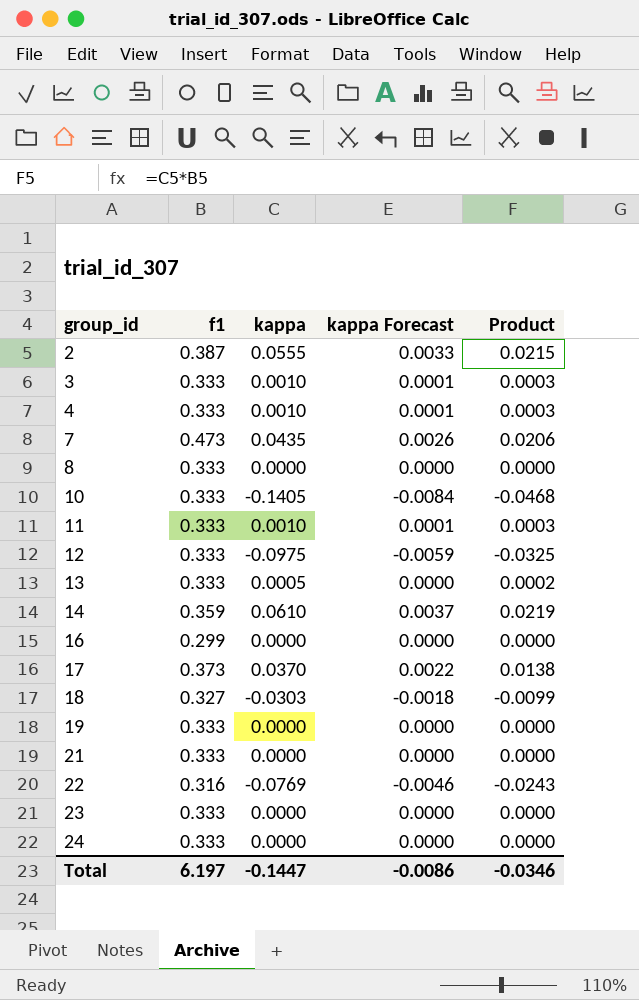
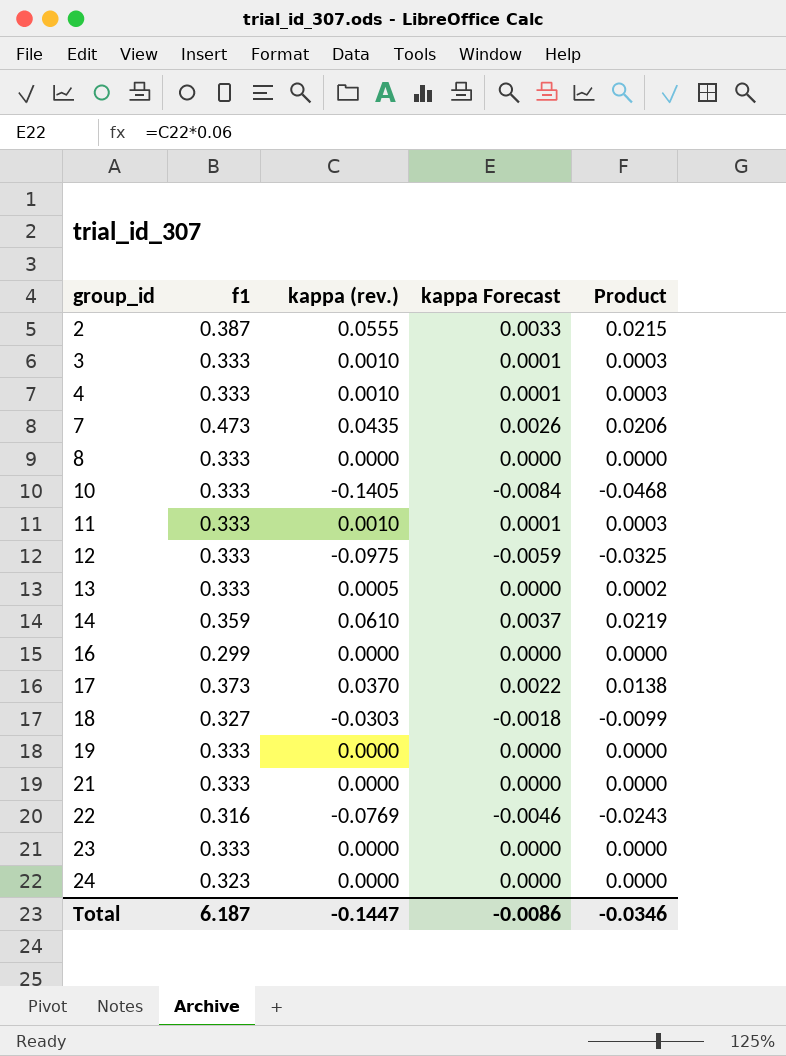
column name: kappa -> kappa (rev.)
24 | f1: 0.333 -> 0.323
Total | f1: 6.197 -> 6.187

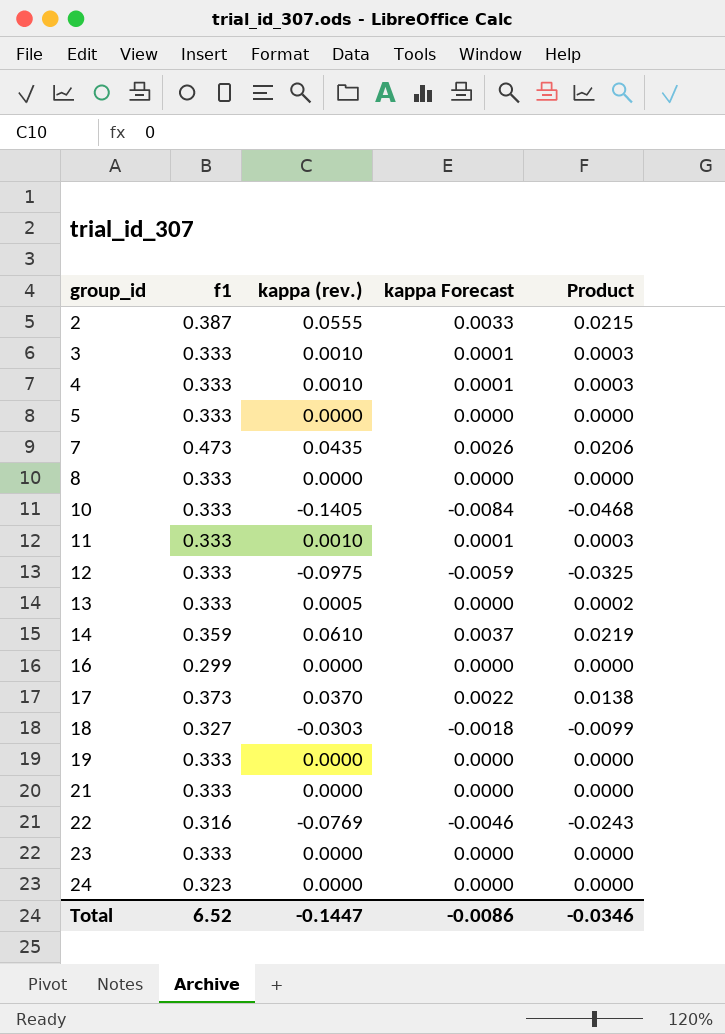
row 5: none -> 0.333 | 0.0000 | 0.0000 | 0.0000
Total | f1: 6.187 -> 6.52

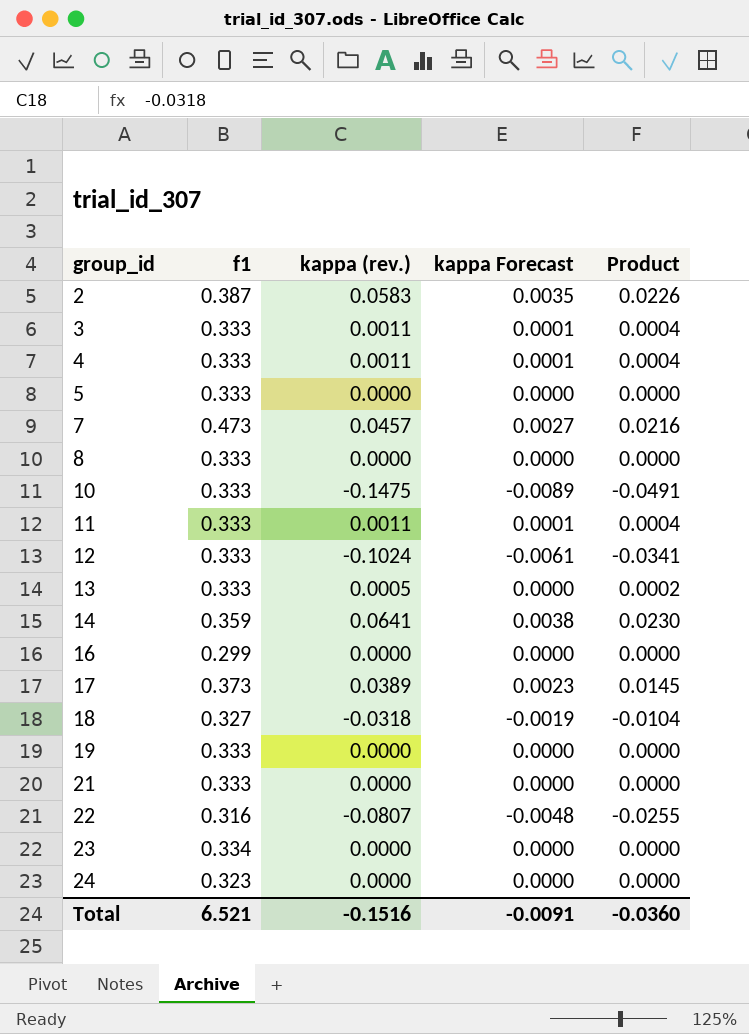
2 | kappa (rev.): 0.0555 -> 0.0583
2 | kappa Forecast: 0.0033 -> 0.0035
2 | Product: 0.0215 -> 0.0226
3 | kappa (rev.): 0.0010 -> 0.0011
3 | Product: 0.0003 -> 0.0004
4 | kappa (rev.): 0.0010 -> 0.0011
4 | Product: 0.0003 -> 0.0004
7 | kappa (rev.): 0.0435 -> 0.0457
7 | kappa Forecast: 0.0026 -> 0.0027
7 | Product: 0.0206 -> 0.0216
10 | kappa (rev.): -0.1405 -> -0.1475
10 | kappa Forecast: -0.0084 -> -0.0089
10 | Product: -0.0468 -> -0.0491
11 | kappa (rev.): 0.0010 -> 0.0011
11 | Product: 0.0003 -> 0.0004
12 | kappa (rev.): -0.0975 -> -0.1024
12 | kappa Forecast: -0.0059 -> -0.0061
12 | Product: -0.0325 -> -0.0341
14 | kappa (rev.): 0.0610 -> 0.0641
14 | kappa Forecast: 0.0037 -> 0.0038
14 | Product: 0.0219 -> 0.0230
17 | kappa (rev.): 0.0370 -> 0.0389
17 | kappa Forecast: 0.0022 -> 0.0023
17 | Product: 0.0138 -> 0.0145
18 | kappa (rev.): -0.0303 -> -0.0318
18 | kappa Forecast: -0.0018 -> -0.0019
18 | Product: -0.0099 -> -0.0104
22 | kappa (rev.): -0.0769 -> -0.0807
22 | kappa Forecast: -0.0046 -> -0.0048
22 | Product: -0.0243 -> -0.0255
23 | f1: 0.333 -> 0.334
Total | f1: 6.52 -> 6.521
Total | kappa (rev.): -0.1447 -> -0.1516
Total | kappa Forecast: -0.0086 -> -0.0091
Total | Product: -0.0346 -> -0.0360

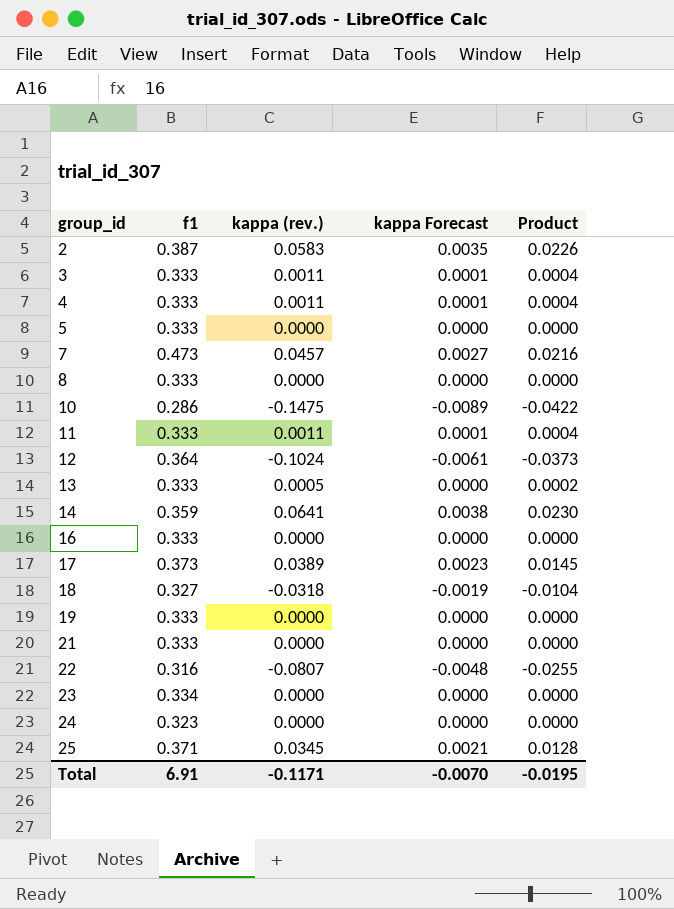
10 | f1: 0.333 -> 0.286
10 | Product: -0.0491 -> -0.0422
12 | f1: 0.333 -> 0.364
12 | Product: -0.0341 -> -0.0373
16 | f1: 0.299 -> 0.333
row 25: none -> 0.371 | 0.0345 | 0.0021 | 0.0128
Total | f1: 6.521 -> 6.91
Total | kappa (rev.): -0.1516 -> -0.1171
Total | kappa Forecast: -0.0091 -> -0.0070
Total | Product: -0.0360 -> -0.0195

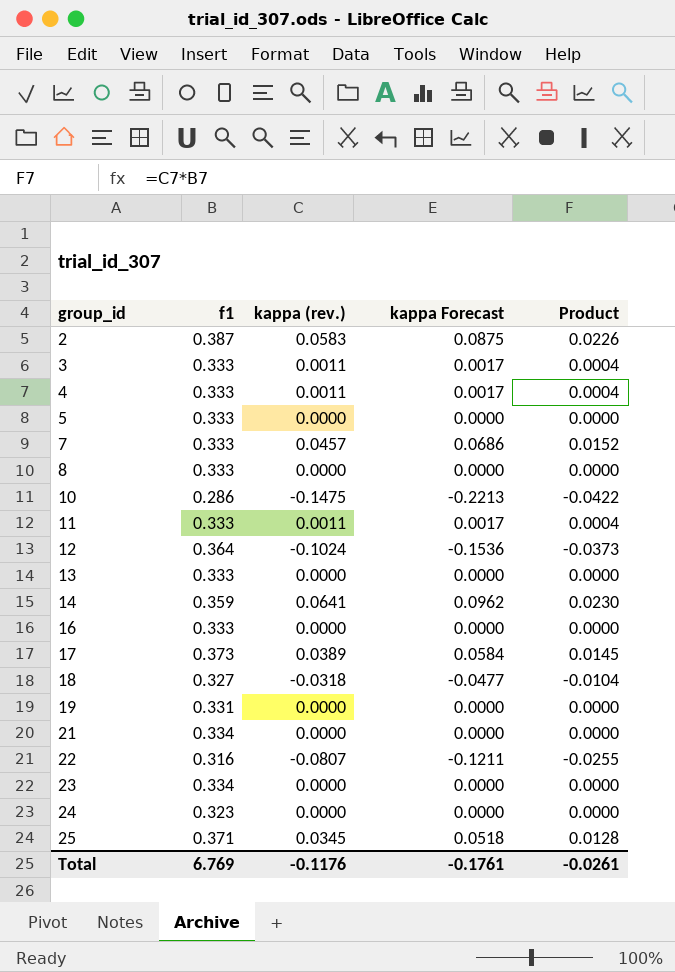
column kappa Forecast | formula: [kappa (rev.)] * 0.06 -> [kappa (rev.)] * 1.5
7 | f1: 0.473 -> 0.333
7 | Product: 0.0216 -> 0.0152
13 | kappa (rev.): 0.0005 -> 0.0000
13 | Product: 0.0002 -> 0.0000
19 | f1: 0.333 -> 0.331
21 | f1: 0.333 -> 0.334
Total | f1: 6.91 -> 6.769
Total | kappa (rev.): -0.1171 -> -0.1176
Total | kappa Forecast: -0.0070 -> -0.1761
Total | Product: -0.0195 -> -0.0261

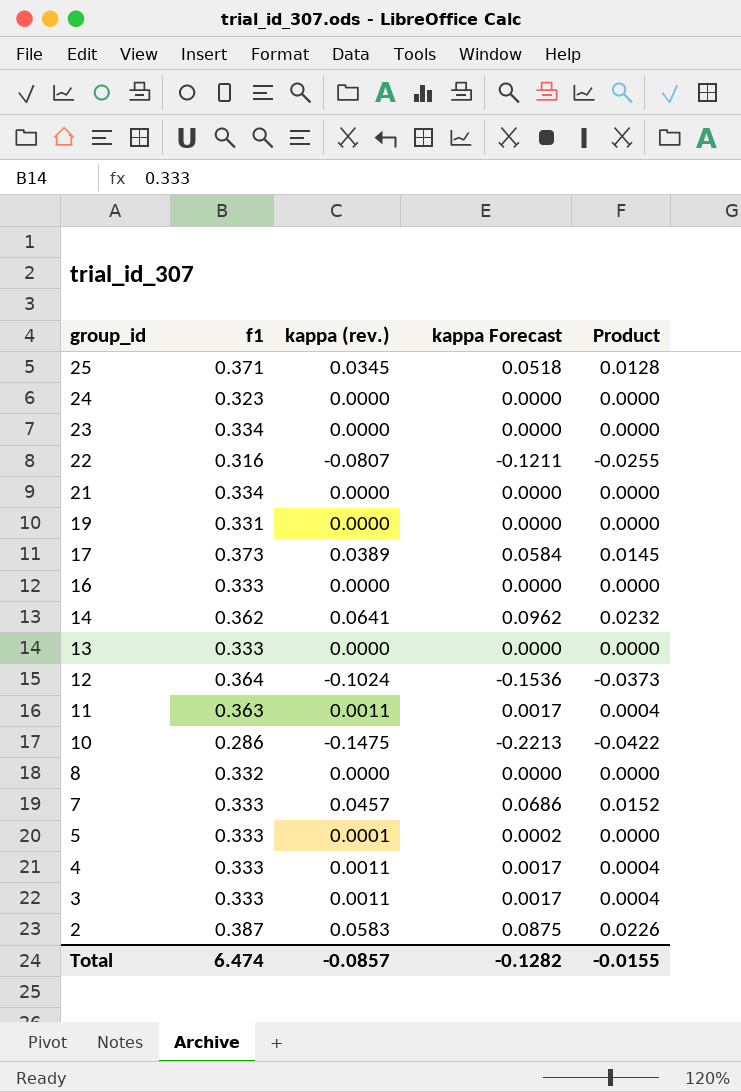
row order: group_id ascending -> group_id descending
row 18: 0.327 | -0.0318 | -0.0477 | -0.0104 -> none
14 | f1: 0.359 -> 0.362
14 | Product: 0.0230 -> 0.0232
11 | f1: 0.333 -> 0.363
8 | f1: 0.333 -> 0.332
5 | kappa (rev.): 0.0000 -> 0.0001
5 | kappa Forecast: 0.0000 -> 0.0002
Total | f1: 6.769 -> 6.474
Total | kappa (rev.): -0.1176 -> -0.0857
Total | kappa Forecast: -0.1761 -> -0.1282
Total | Product: -0.0261 -> -0.0155

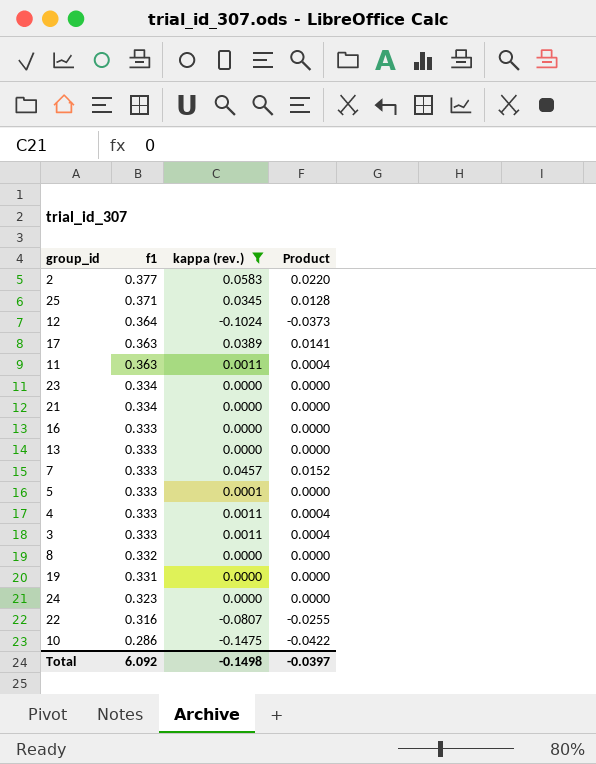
filter: none -> kappa (rev.) != 0.0641
row order: group_id descending -> f1 descending
column kappa Forecast | formula: [kappa (rev.)] * 1.5 -> none
2 | f1: 0.387 -> 0.377
2 | Product: 0.0226 -> 0.0220
17 | f1: 0.373 -> 0.363
17 | Product: 0.0145 -> 0.0141
Total | f1: 6.474 -> 6.092
Total | kappa (rev.): -0.0857 -> -0.1498
Total | Product: -0.0155 -> -0.0397

